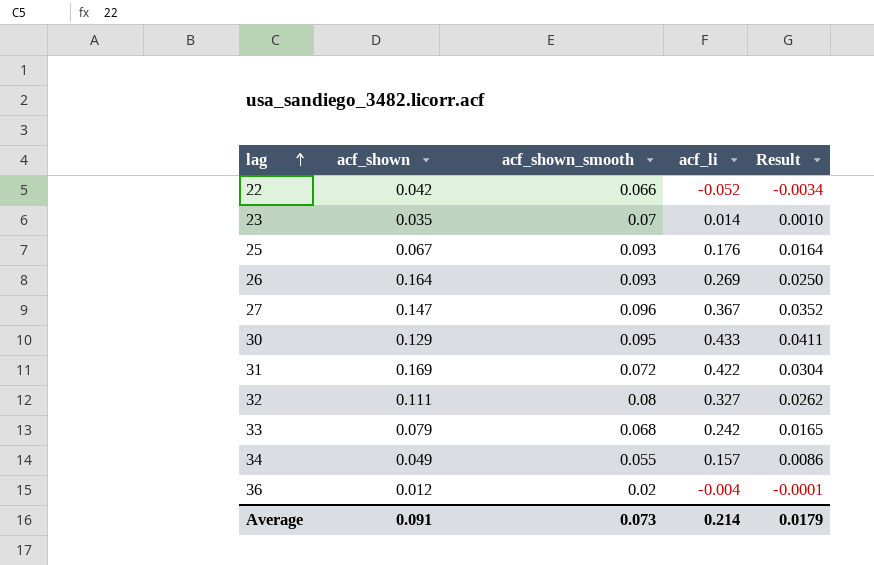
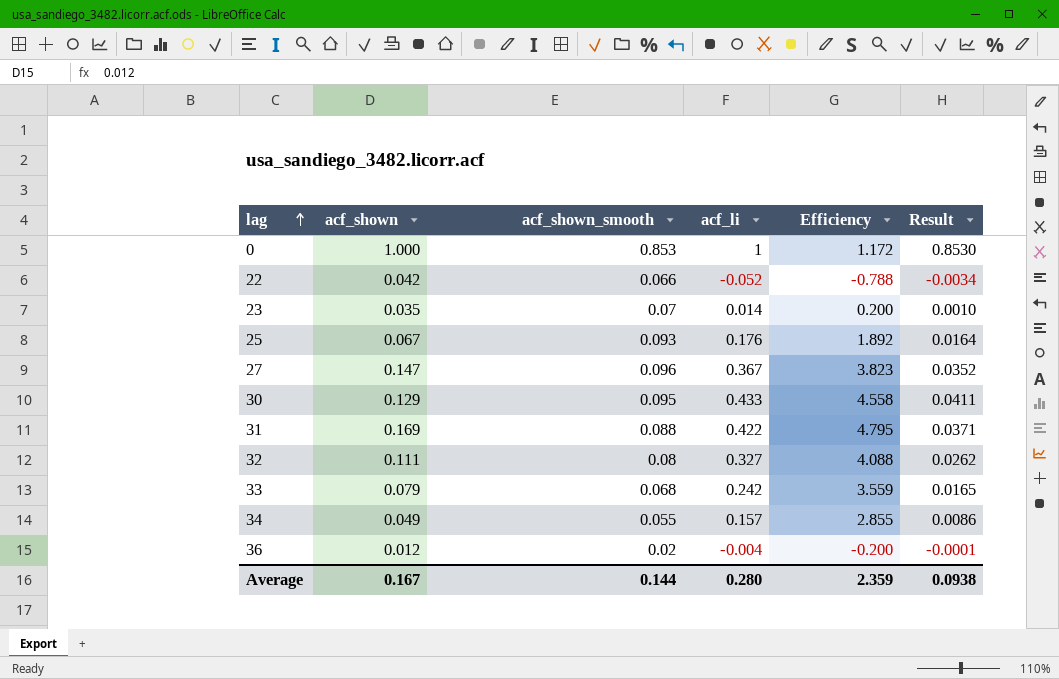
column Efficiency | formula: none -> [acf_li] / [acf_shown_smooth]
row 26: 0.164 | 0.093 | 0.269 | 0.0250 -> none
row 0: none -> 1.000 | 0.853 | 1 | 1.172 | 0.8530
31 | acf_shown_smooth: 0.072 -> 0.088
31 | Result: 0.0304 -> 0.0371
Average | acf_shown: 0.091 -> 0.167
Average | acf_shown_smooth: 0.073 -> 0.144
Average | acf_li: 0.214 -> 0.280
Average | Result: 0.0179 -> 0.0938

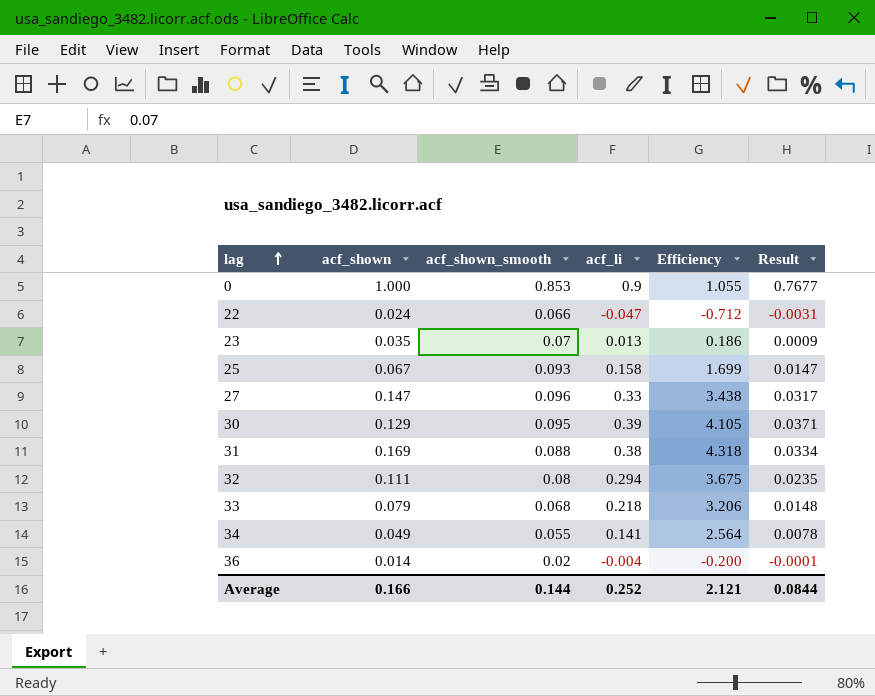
0 | acf_li: 1 -> 0.9
0 | Efficiency: 1.172 -> 1.055
0 | Result: 0.8530 -> 0.7677
22 | acf_shown: 0.042 -> 0.024
22 | acf_li: -0.052 -> -0.047
22 | Efficiency: -0.788 -> -0.712
22 | Result: -0.0034 -> -0.0031
23 | acf_li: 0.014 -> 0.013
23 | Efficiency: 0.200 -> 0.186
23 | Result: 0.0010 -> 0.0009
25 | acf_li: 0.176 -> 0.158
25 | Efficiency: 1.892 -> 1.699
25 | Result: 0.0164 -> 0.0147
27 | acf_li: 0.367 -> 0.33
27 | Efficiency: 3.823 -> 3.438
27 | Result: 0.0352 -> 0.0317
30 | acf_li: 0.433 -> 0.39
30 | Efficiency: 4.558 -> 4.105
30 | Result: 0.0411 -> 0.0371
31 | acf_li: 0.422 -> 0.38
31 | Efficiency: 4.795 -> 4.318
31 | Result: 0.0371 -> 0.0334
32 | acf_li: 0.327 -> 0.294
32 | Efficiency: 4.088 -> 3.675
32 | Result: 0.0262 -> 0.0235
33 | acf_li: 0.242 -> 0.218
33 | Efficiency: 3.559 -> 3.206
33 | Result: 0.0165 -> 0.0148
34 | acf_li: 0.157 -> 0.141
34 | Efficiency: 2.855 -> 2.564
34 | Result: 0.0086 -> 0.0078
36 | acf_shown: 0.012 -> 0.014
Average | acf_shown: 0.167 -> 0.166
Average | acf_li: 0.280 -> 0.252
Average | Efficiency: 2.359 -> 2.121
Average | Result: 0.0938 -> 0.0844

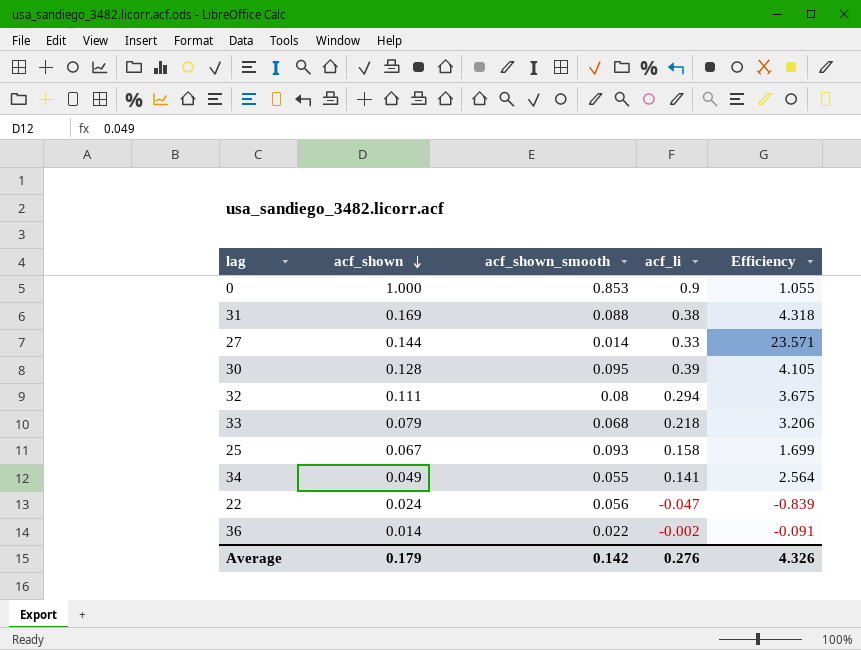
row order: lag ascending -> acf_shown descending
column Result | formula: [acf_shown_smooth] * [acf_li] -> none
row 23: 0.035 | 0.07 | 0.013 | 0.186 | 0.0009 -> none
27 | acf_shown: 0.147 -> 0.144
27 | acf_shown_smooth: 0.096 -> 0.014
27 | Efficiency: 3.438 -> 23.571
30 | acf_shown: 0.129 -> 0.128
22 | acf_shown_smooth: 0.066 -> 0.056
22 | Efficiency: -0.712 -> -0.839
36 | acf_shown_smooth: 0.02 -> 0.022
36 | acf_li: -0.004 -> -0.002
36 | Efficiency: -0.200 -> -0.091
Average | acf_shown: 0.166 -> 0.179
Average | acf_shown_smooth: 0.144 -> 0.142
Average | acf_li: 0.252 -> 0.276
Average | Efficiency: 2.121 -> 4.326

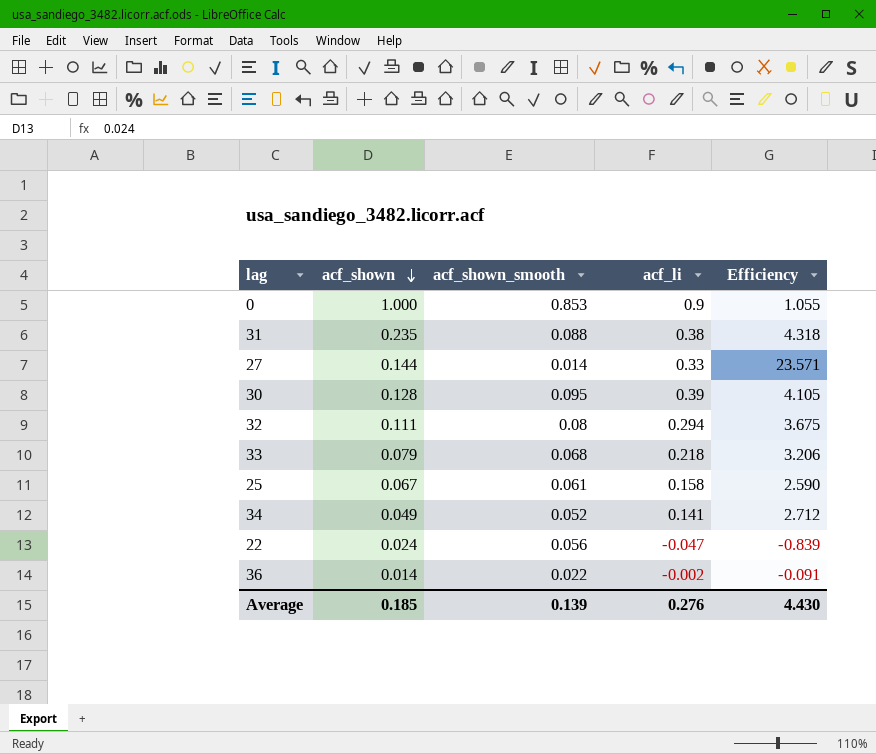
31 | acf_shown: 0.169 -> 0.235
25 | acf_shown_smooth: 0.093 -> 0.061
25 | Efficiency: 1.699 -> 2.590
34 | acf_shown_smooth: 0.055 -> 0.052
34 | Efficiency: 2.564 -> 2.712
Average | acf_shown: 0.179 -> 0.185
Average | acf_shown_smooth: 0.142 -> 0.139
Average | Efficiency: 4.326 -> 4.430

